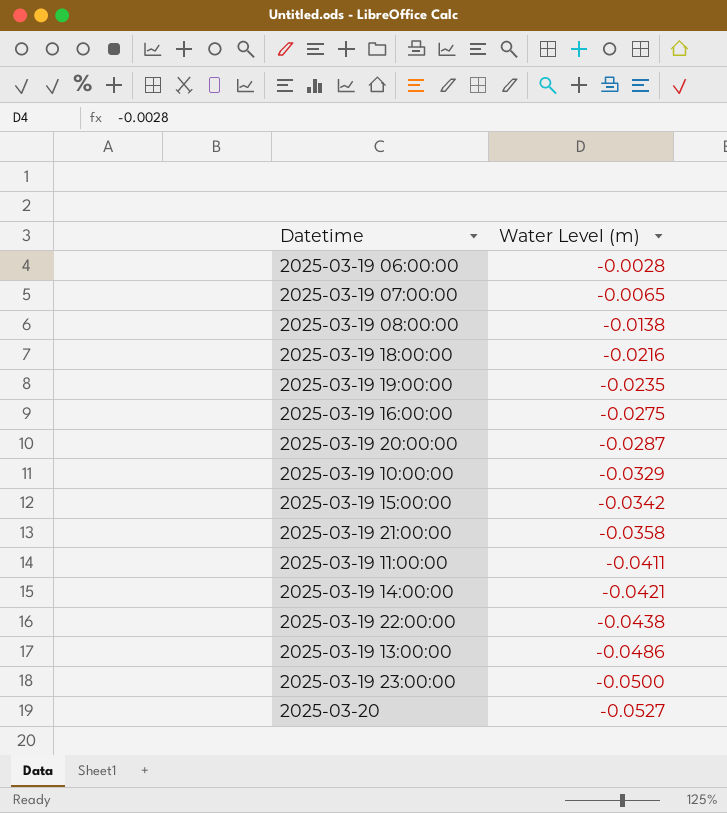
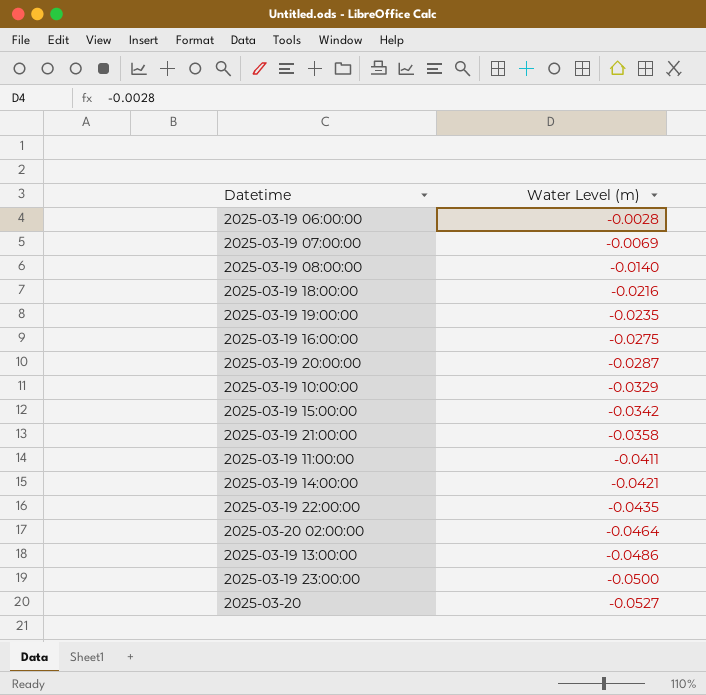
2025-03-19 07:00:00 | Water Level (m): -0.0065 -> -0.0069
2025-03-19 08:00:00 | Water Level (m): -0.0138 -> -0.0140
2025-03-19 22:00:00 | Water Level (m): -0.0438 -> -0.0435
row 2025-03-20 02:00:00: none -> -0.0464

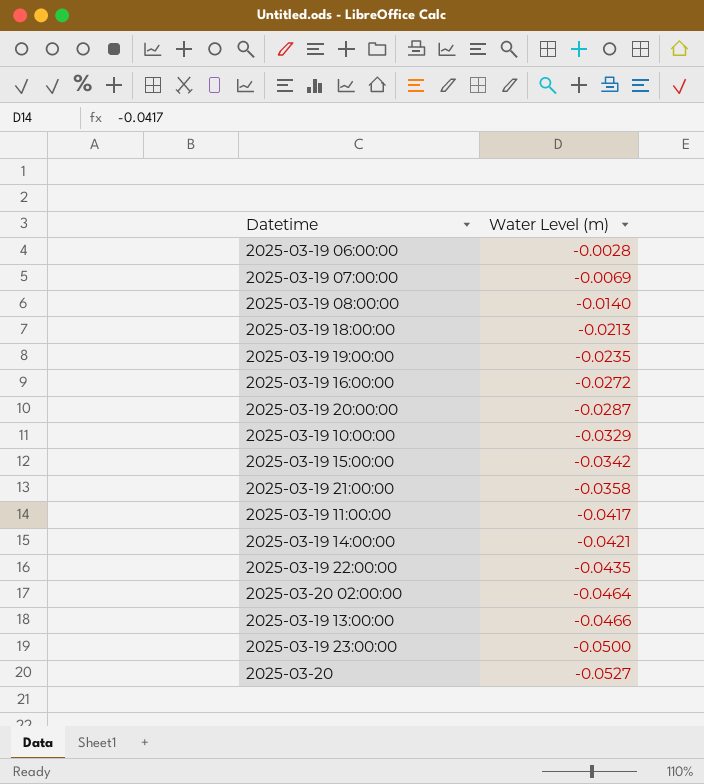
2025-03-19 18:00:00 | Water Level (m): -0.0216 -> -0.0213
2025-03-19 16:00:00 | Water Level (m): -0.0275 -> -0.0272
2025-03-19 11:00:00 | Water Level (m): -0.0411 -> -0.0417
2025-03-19 13:00:00 | Water Level (m): -0.0486 -> -0.0466

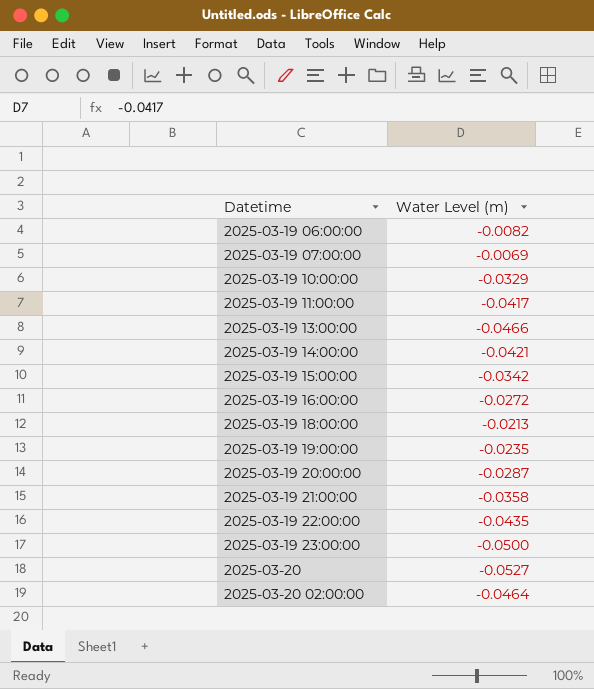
row order: Water Level (m) descending -> Datetime ascending
row 2025-03-19 08:00:00: -0.0140 -> none
2025-03-19 06:00:00 | Water Level (m): -0.0028 -> -0.0082

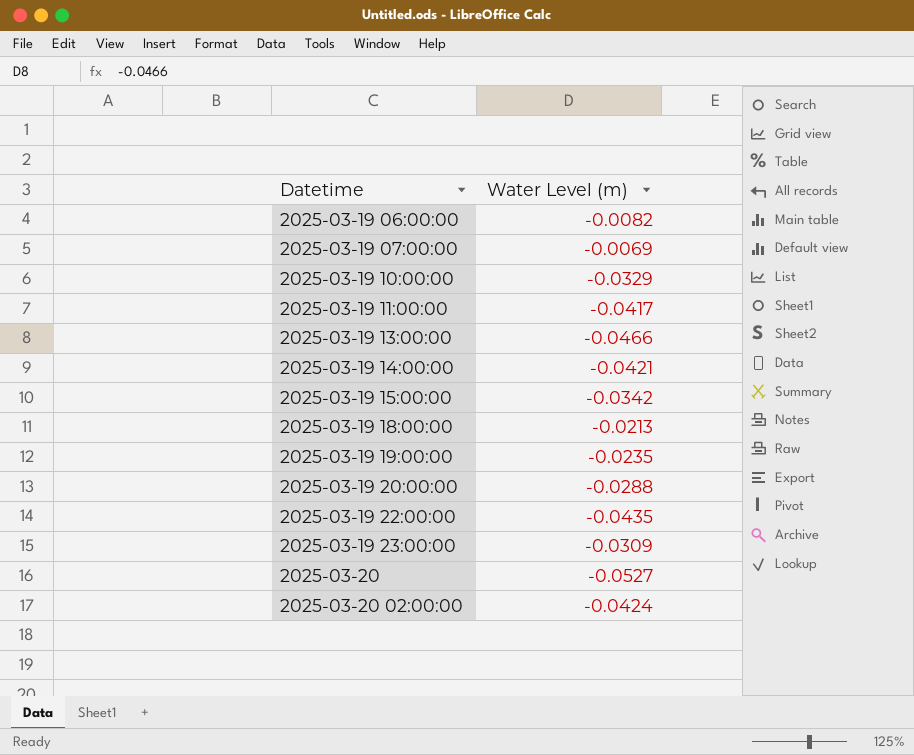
row 2025-03-19 16:00:00: -0.0272 -> none
row 2025-03-19 21:00:00: -0.0358 -> none
2025-03-19 20:00:00 | Water Level (m): -0.0287 -> -0.0288
2025-03-19 23:00:00 | Water Level (m): -0.0500 -> -0.0309
2025-03-20 02:00:00 | Water Level (m): -0.0464 -> -0.0424

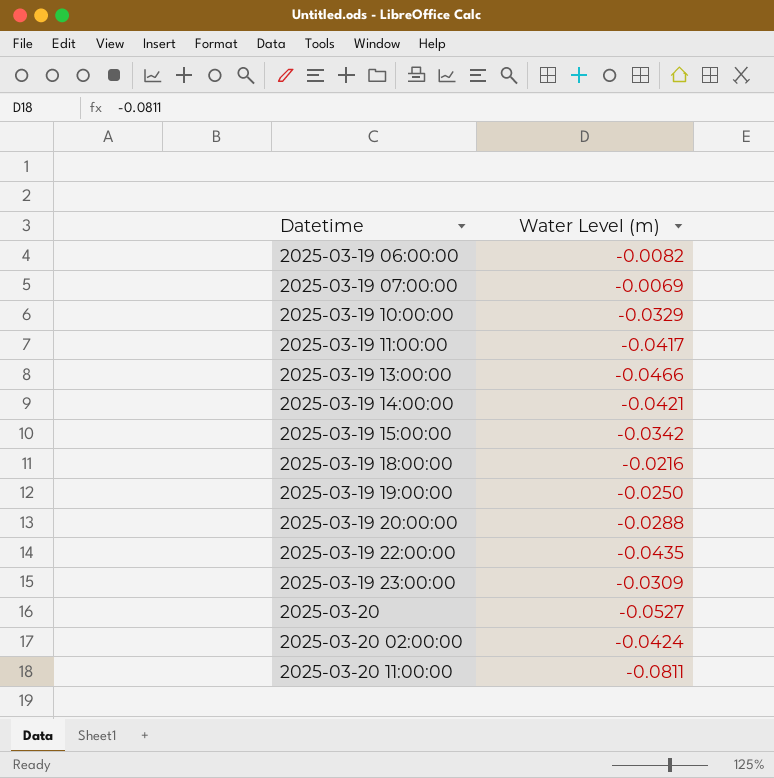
2025-03-19 18:00:00 | Water Level (m): -0.0213 -> -0.0216
2025-03-19 19:00:00 | Water Level (m): -0.0235 -> -0.0250
row 2025-03-20 11:00:00: none -> -0.0811

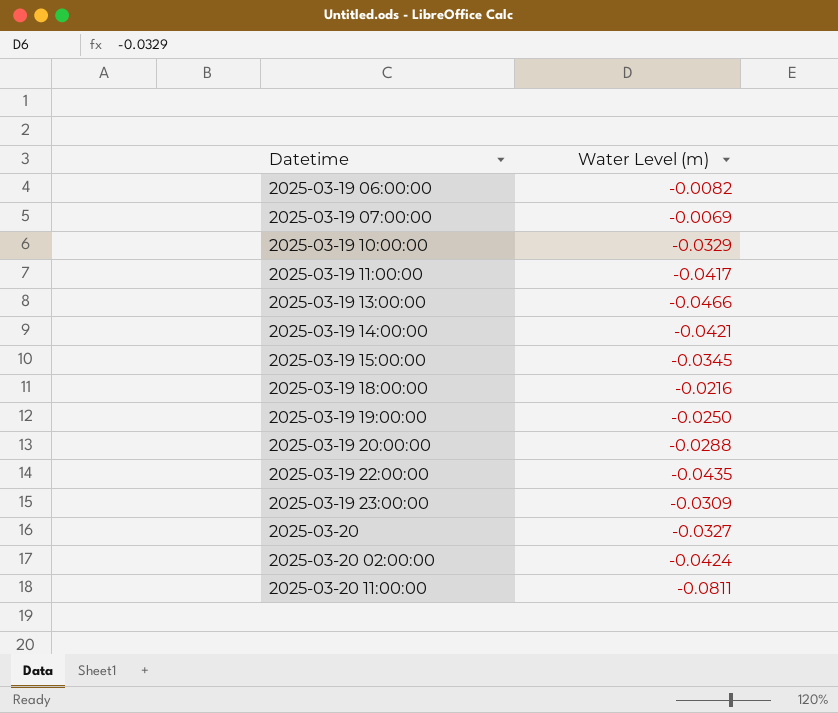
2025-03-19 15:00:00 | Water Level (m): -0.0342 -> -0.0345
2025-03-20 | Water Level (m): -0.0527 -> -0.0327

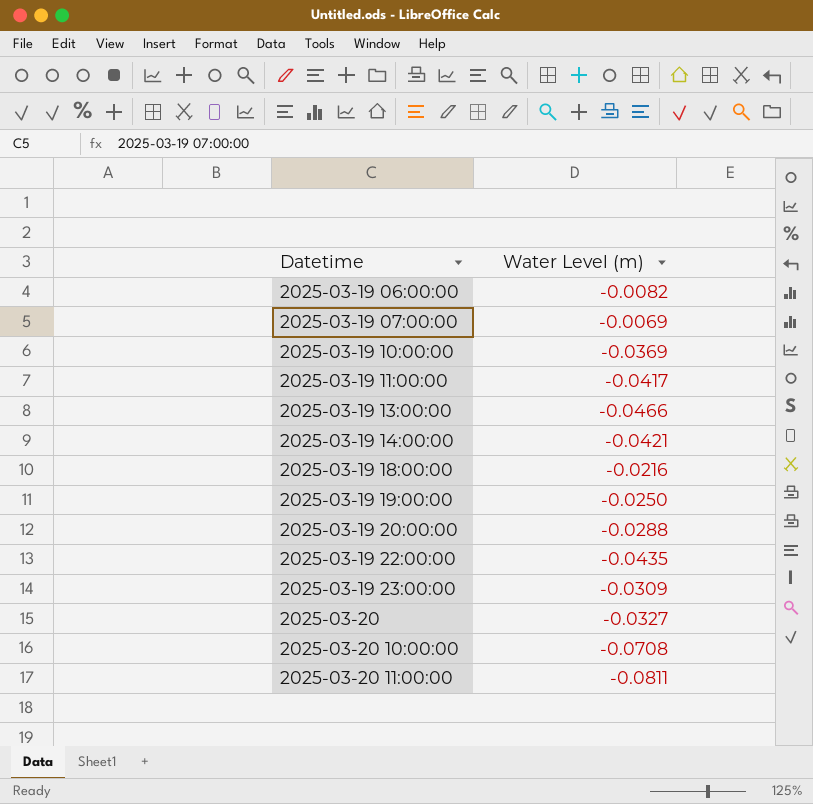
row 2025-03-19 15:00:00: -0.0345 -> none
row 2025-03-20 02:00:00: -0.0424 -> none
2025-03-19 10:00:00 | Water Level (m): -0.0329 -> -0.0369
row 2025-03-20 10:00:00: none -> -0.0708

